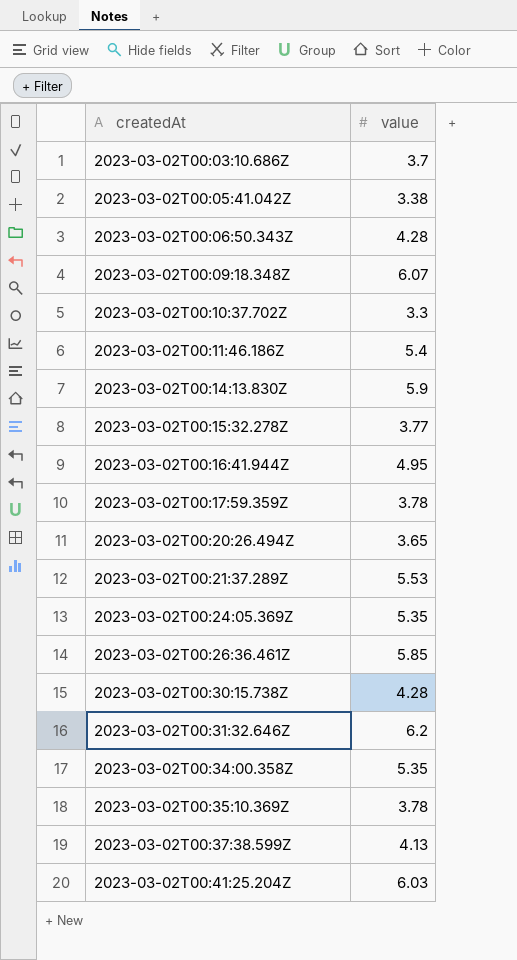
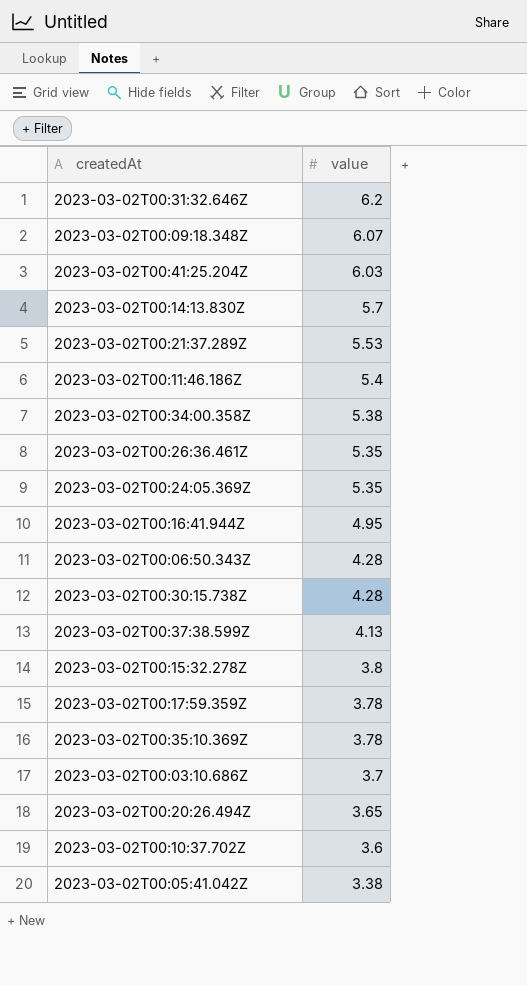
row order: createdAt ascending -> value descending
2023-03-02T00:14:13.830Z | value: 5.9 -> 5.7
2023-03-02T00:34:00.358Z | value: 5.35 -> 5.38
2023-03-02T00:26:36.461Z | value: 5.85 -> 5.35
2023-03-02T00:15:32.278Z | value: 3.77 -> 3.8
2023-03-02T00:10:37.702Z | value: 3.3 -> 3.6

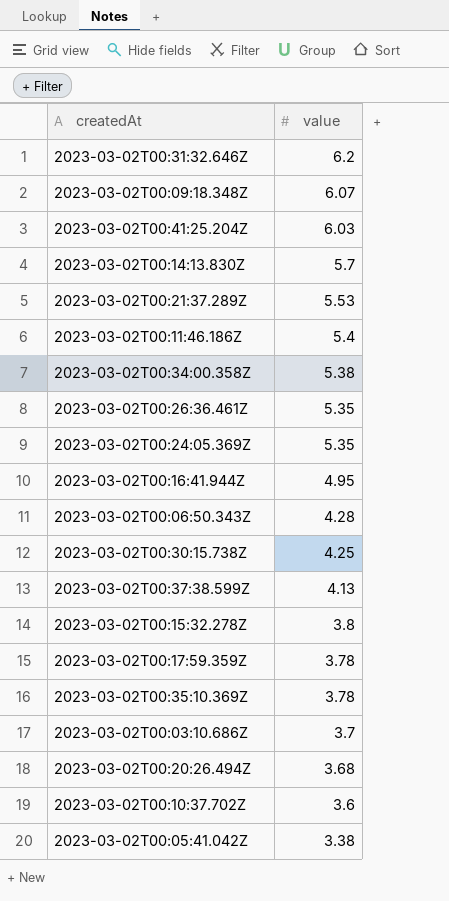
2023-03-02T00:30:15.738Z | value: 4.28 -> 4.25
2023-03-02T00:20:26.494Z | value: 3.65 -> 3.68

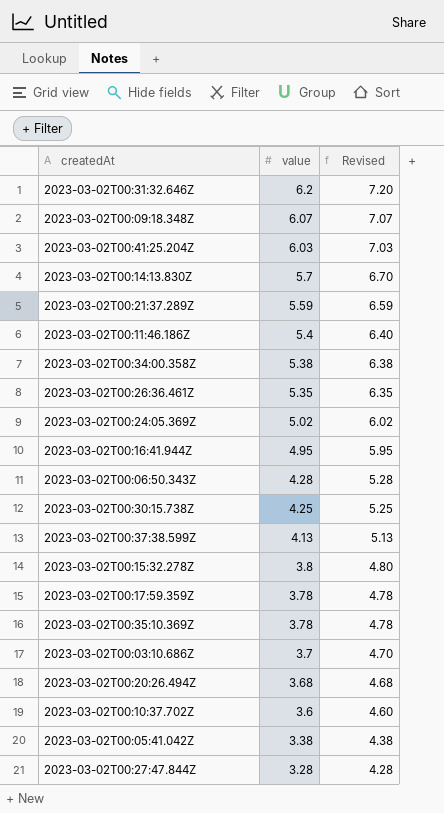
column Revised | formula: none -> [value] + 1
2023-03-02T00:21:37.289Z | value: 5.53 -> 5.59
2023-03-02T00:24:05.369Z | value: 5.35 -> 5.02
row 2023-03-02T00:27:47.844Z: none -> 3.28 | 4.28

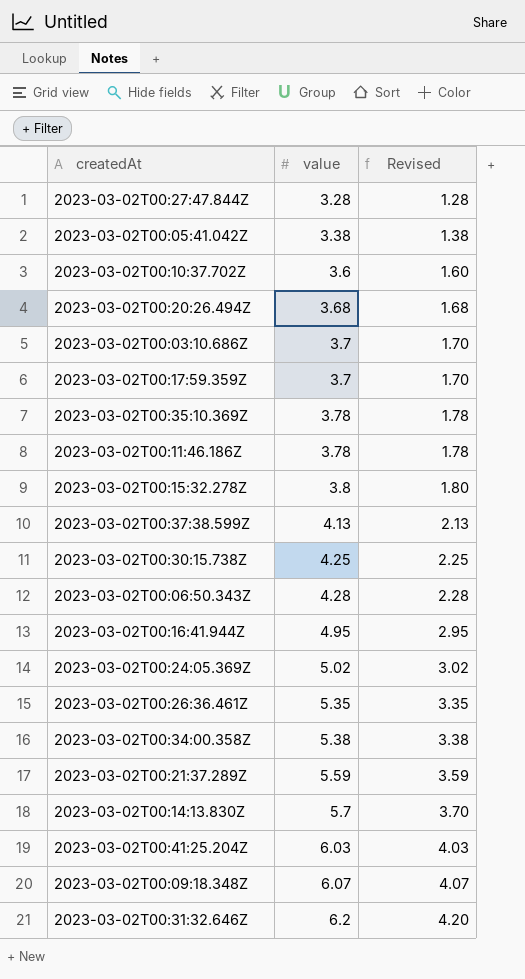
row order: value descending -> value ascending
column Revised | formula: [value] + 1 -> [value] - 2
2023-03-02T00:17:59.359Z | value: 3.78 -> 3.7
2023-03-02T00:11:46.186Z | value: 5.4 -> 3.78

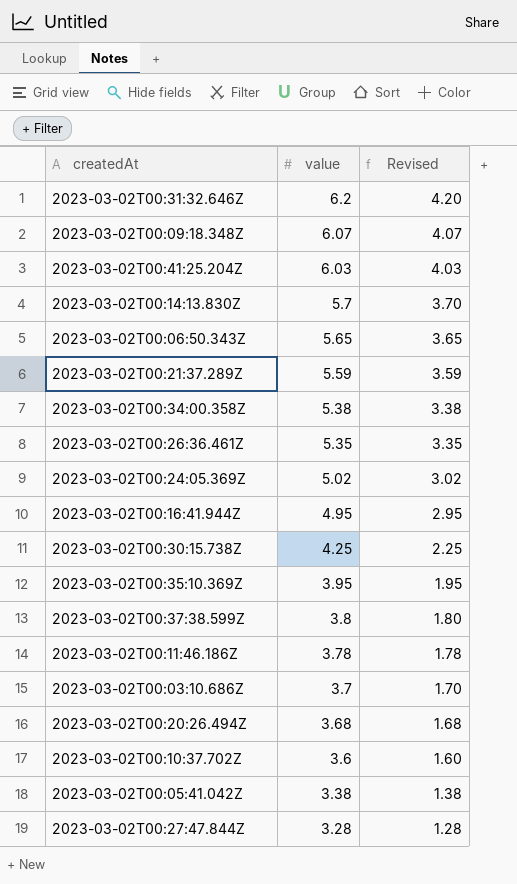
row order: value ascending -> value descending
row 2023-03-02T00:17:59.359Z: 3.7 | 1.70 -> none
row 2023-03-02T00:15:32.278Z: 3.8 | 1.80 -> none
2023-03-02T00:06:50.343Z | value: 4.28 -> 5.65
2023-03-02T00:06:50.343Z | Revised: 2.28 -> 3.65
2023-03-02T00:35:10.369Z | value: 3.78 -> 3.95
2023-03-02T00:35:10.369Z | Revised: 1.78 -> 1.95
2023-03-02T00:37:38.599Z | value: 4.13 -> 3.8
2023-03-02T00:37:38.599Z | Revised: 2.13 -> 1.80

